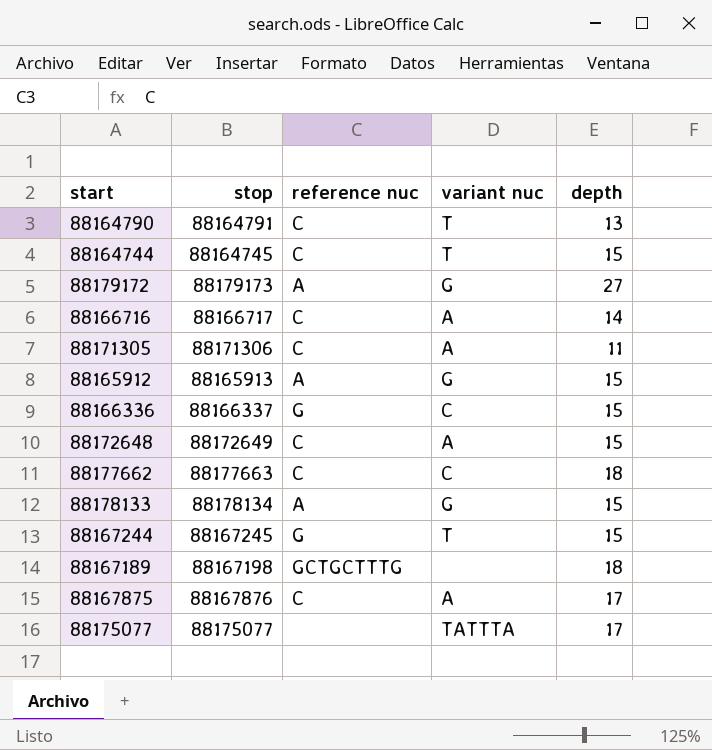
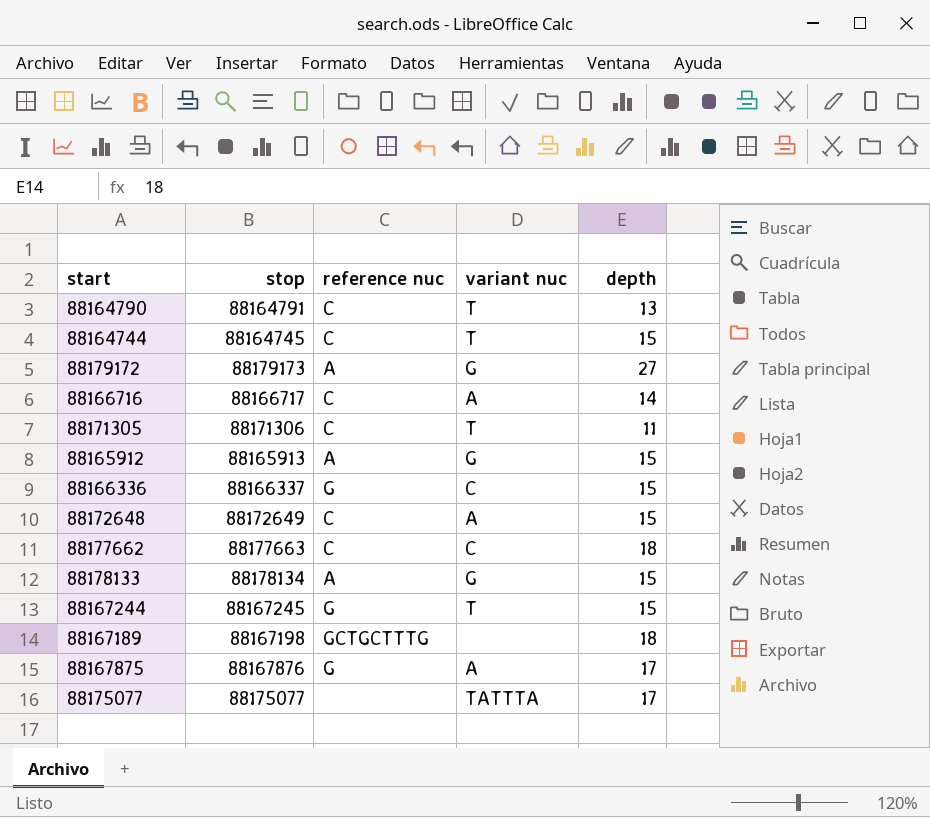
88171305 | variant nuc: A -> T
88167875 | reference nuc: C -> G

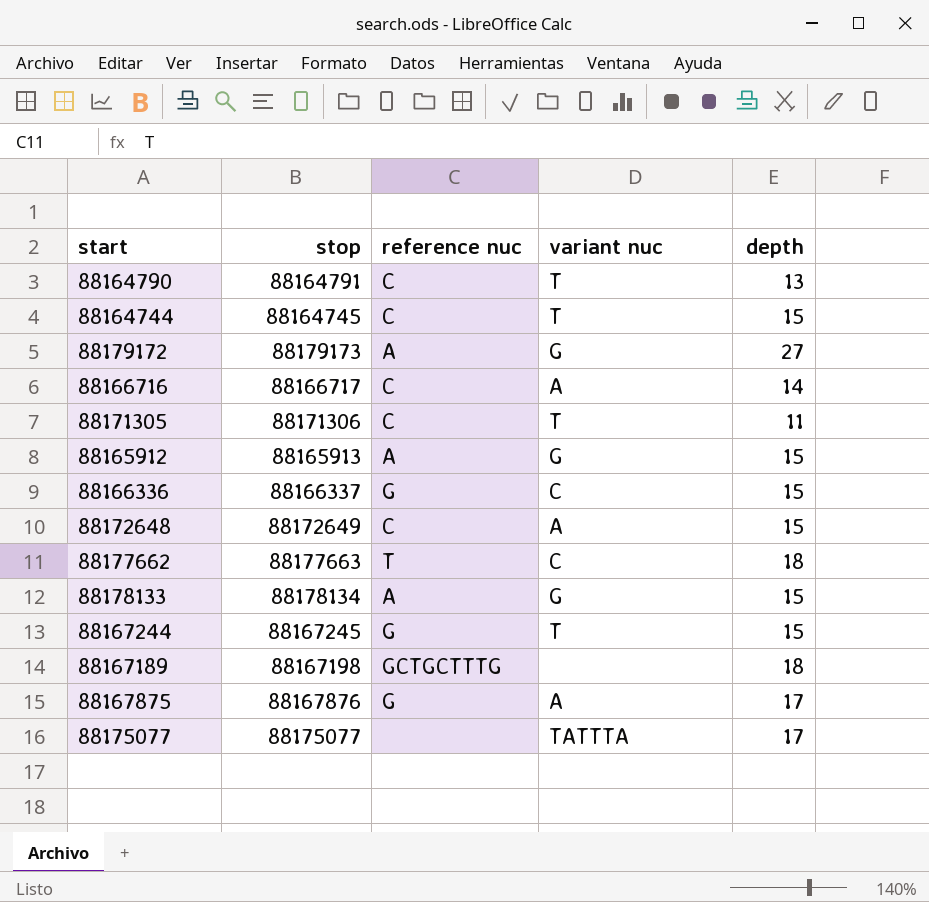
88177662 | reference nuc: C -> T

